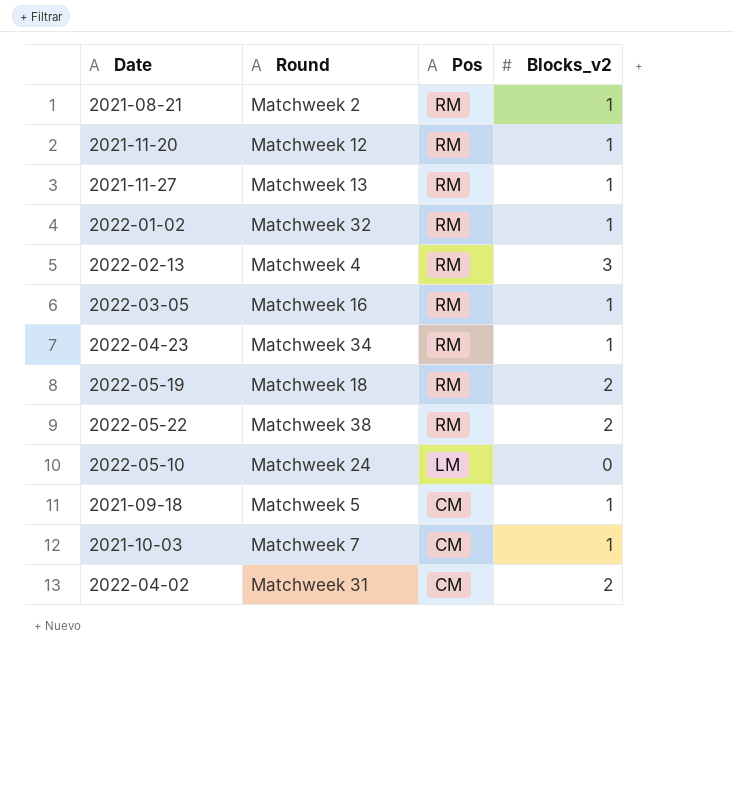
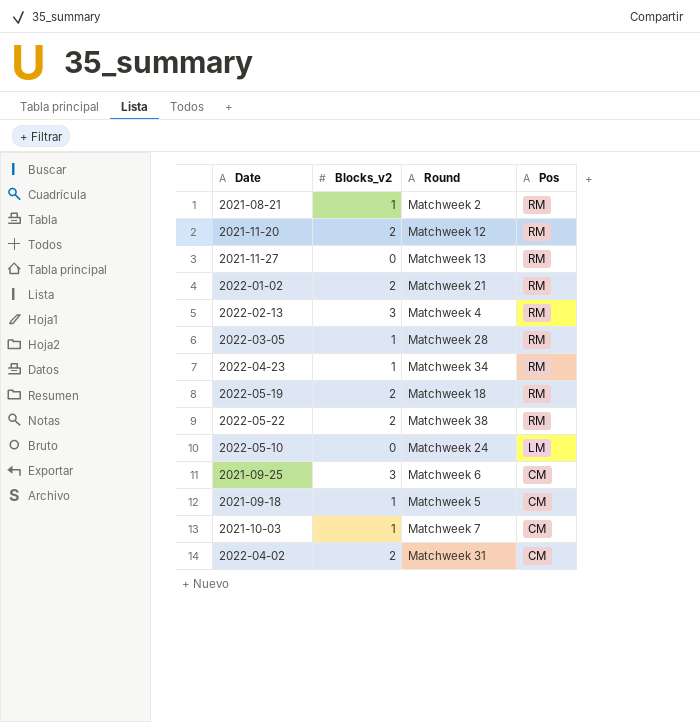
column Blocks_v2 | position: 4 -> 2
2021-11-20 | Blocks_v2: 1 -> 2
2021-11-27 | Blocks_v2: 1 -> 0
2022-01-02 | Blocks_v2: 1 -> 2
2022-01-02 | Round: Matchweek 32 -> Matchweek 21
2022-03-05 | Round: Matchweek 16 -> Matchweek 28
row 2021-09-25: none -> 3 | Matchweek 6 | CM

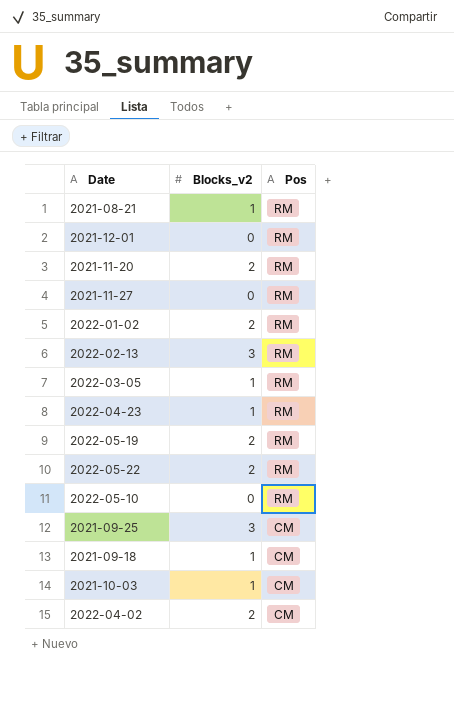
column Round | position: 3 -> none
row 2021-12-01: none -> 0 | RM
2022-05-10 | Pos: LM -> RM

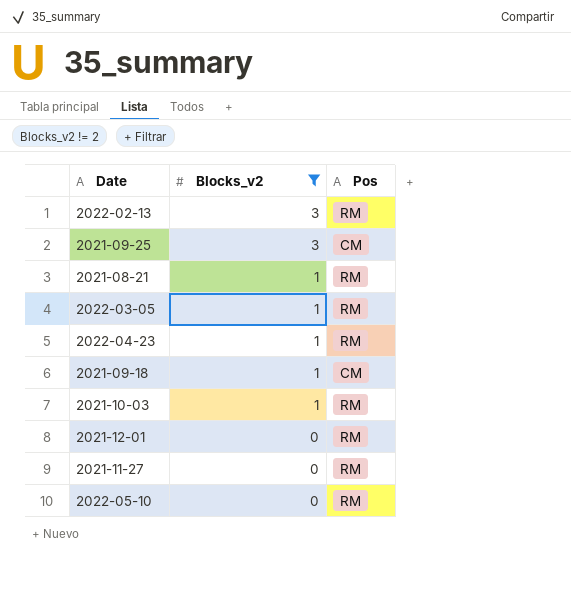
filter: none -> Blocks_v2 != 2
row order: Pos descending -> Blocks_v2 descending
2021-10-03 | Pos: CM -> RM

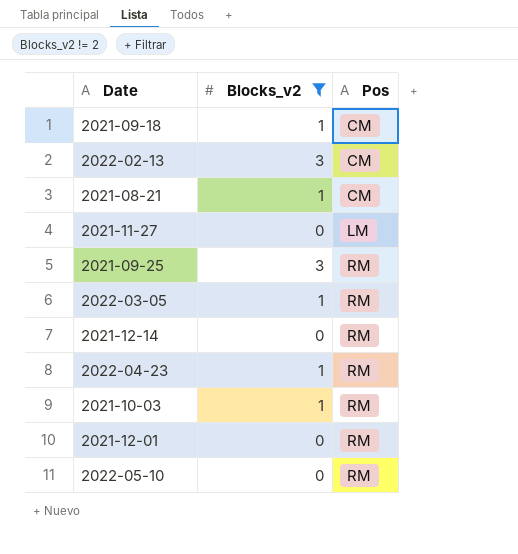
row order: Blocks_v2 descending -> Pos ascending
2022-02-13 | Pos: RM -> CM
2021-08-21 | Pos: RM -> CM
2021-11-27 | Pos: RM -> LM
2021-09-25 | Pos: CM -> RM
row 2021-12-14: none -> 0 | RM

